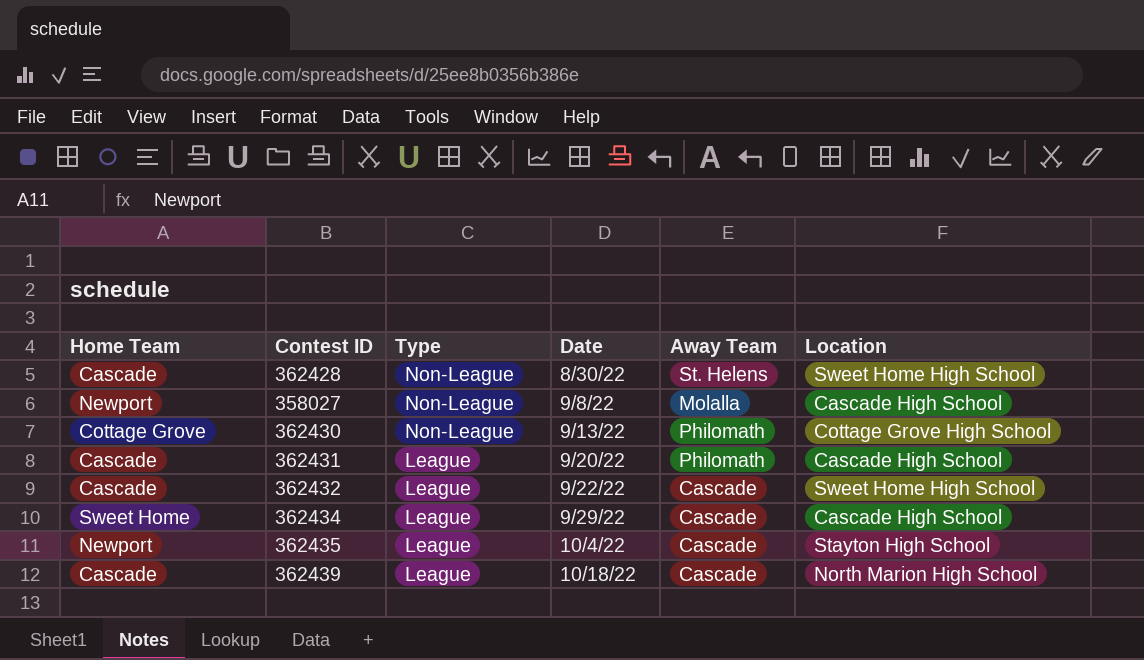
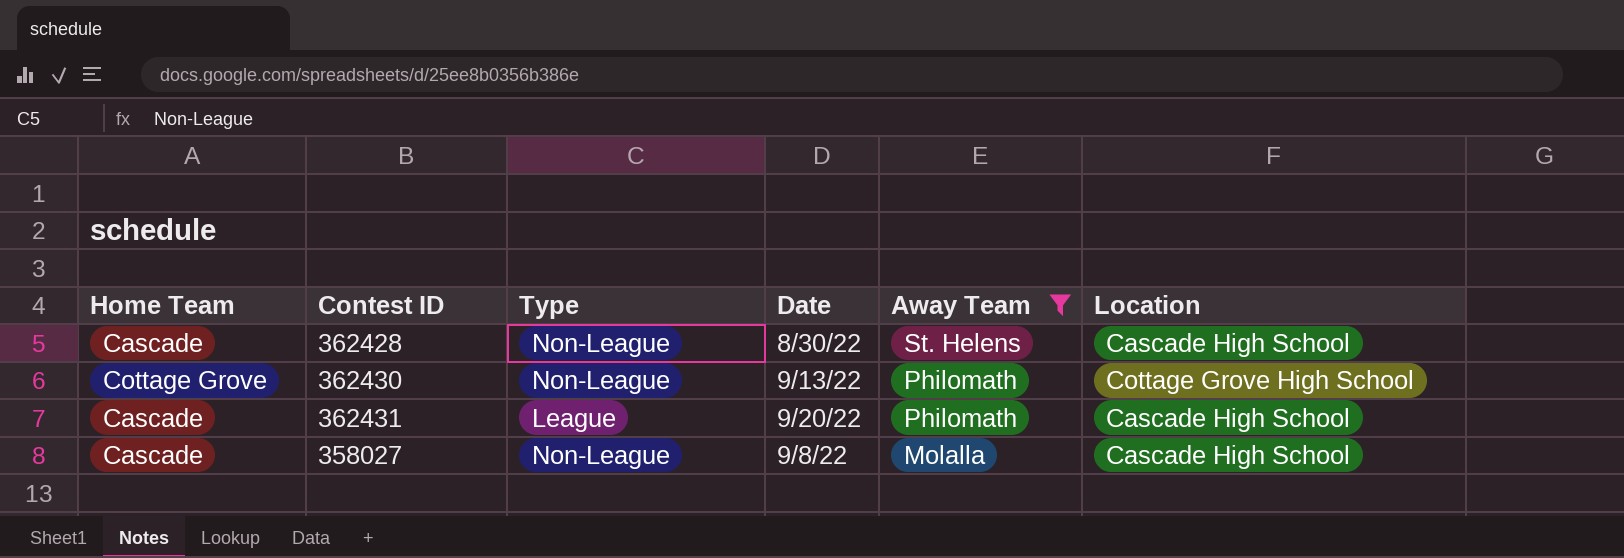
filter: none -> Away Team != Cascade
row order: Type descending -> Away Team descending
362428 | Location: Sweet Home High School -> Cascade High School
358027 | Home Team: Newport -> Cascade

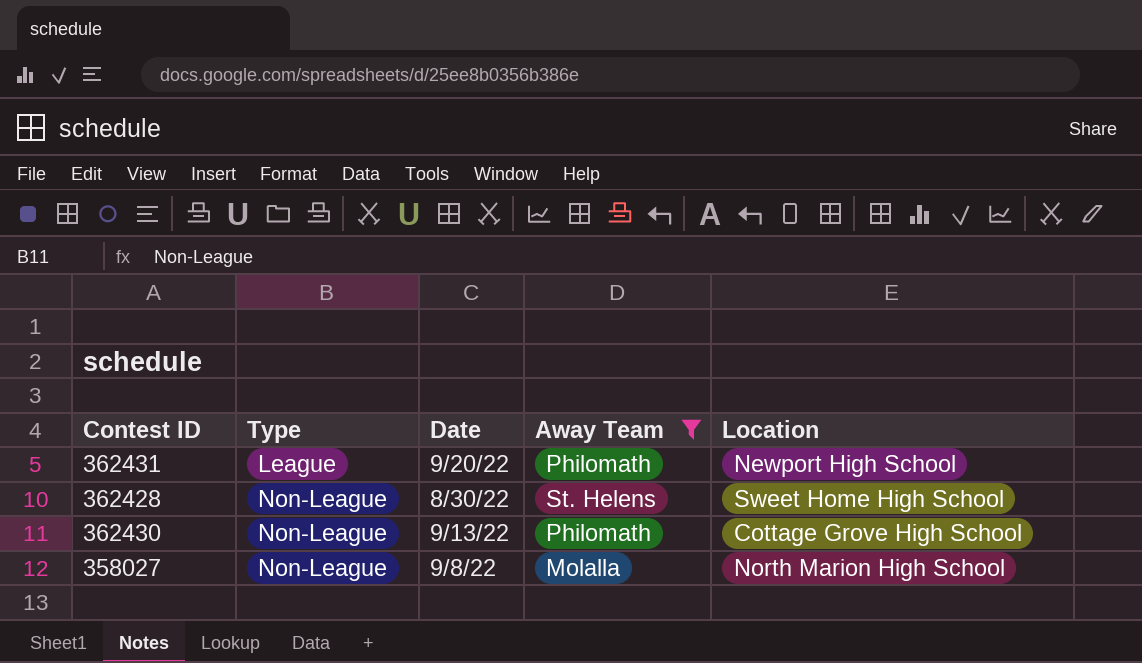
row order: Away Team descending -> Type ascending
column Home Team | position: 1 -> none
362431 | Location: Cascade High School -> Newport High School
362428 | Location: Cascade High School -> Sweet Home High School
358027 | Location: Cascade High School -> North Marion High School

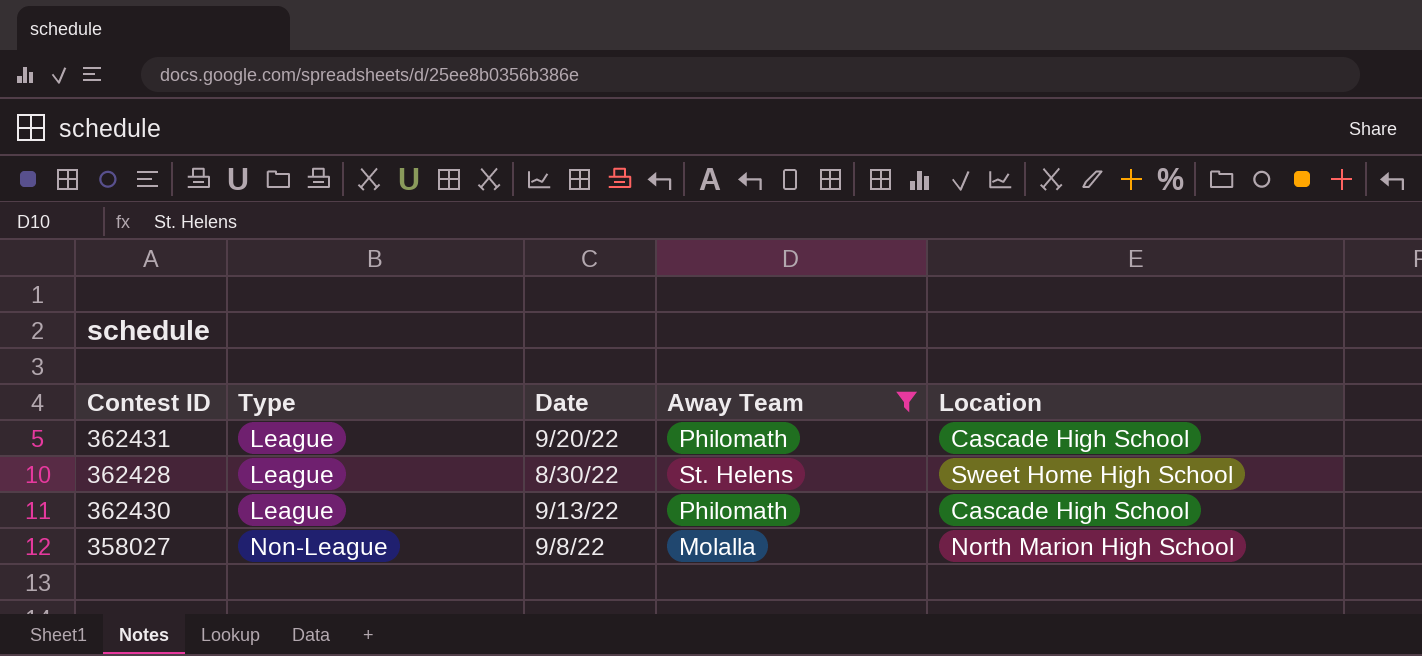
362431 | Location: Newport High School -> Cascade High School
362428 | Type: Non-League -> League
362430 | Type: Non-League -> League
362430 | Location: Cottage Grove High School -> Cascade High School

